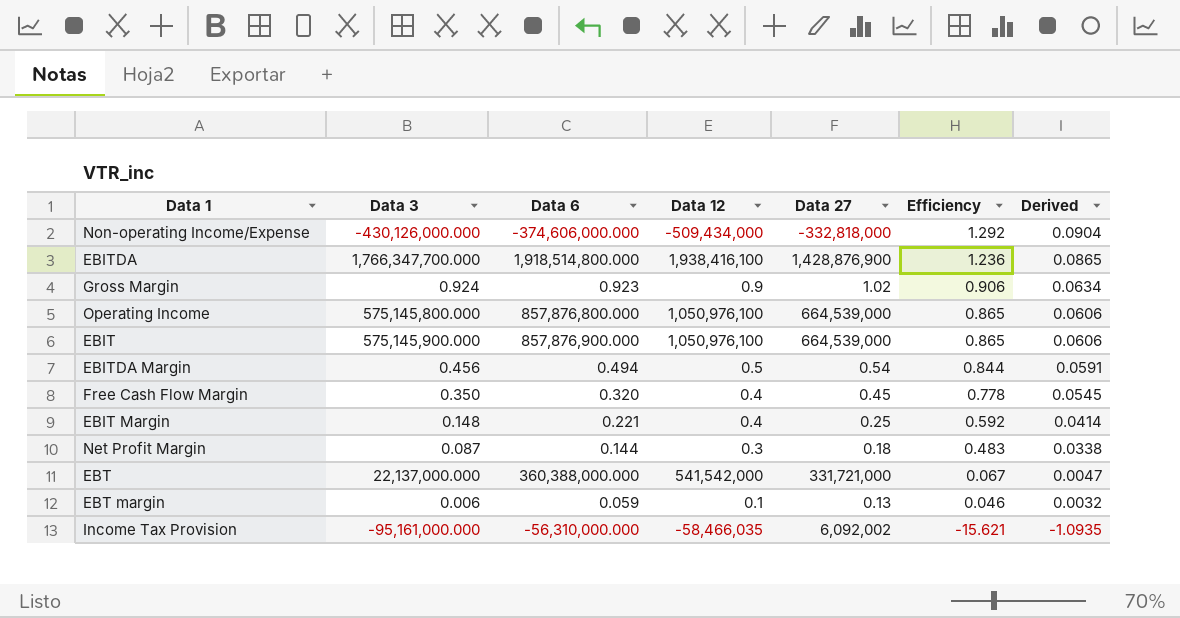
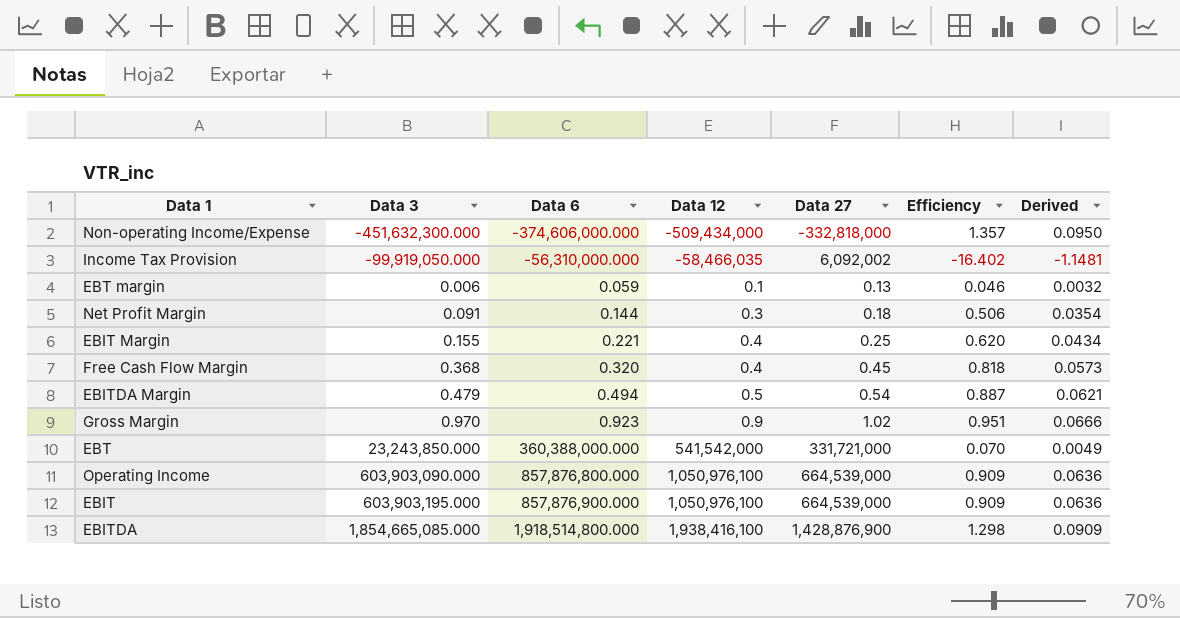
row order: Efficiency descending -> Data 3 ascending
Non-operating Income/Expense | Data 3: -430,126,000.000 -> -451,632,300.000
Non-operating Income/Expense | Efficiency: 1.292 -> 1.357
Non-operating Income/Expense | Derived: 0.0904 -> 0.0950
Income Tax Provision | Data 3: -95,161,000.000 -> -99,919,050.000
Income Tax Provision | Efficiency: -15.621 -> -16.402
Income Tax Provision | Derived: -1.0935 -> -1.1481
Net Profit Margin | Data 3: 0.087 -> 0.091
Net Profit Margin | Efficiency: 0.483 -> 0.506
Net Profit Margin | Derived: 0.0338 -> 0.0354
EBIT Margin | Data 3: 0.148 -> 0.155
EBIT Margin | Efficiency: 0.592 -> 0.620
EBIT Margin | Derived: 0.0414 -> 0.0434
Free Cash Flow Margin | Data 3: 0.350 -> 0.368
Free Cash Flow Margin | Efficiency: 0.778 -> 0.818
Free Cash Flow Margin | Derived: 0.0545 -> 0.0573
EBITDA Margin | Data 3: 0.456 -> 0.479
EBITDA Margin | Efficiency: 0.844 -> 0.887
EBITDA Margin | Derived: 0.0591 -> 0.0621
Gross Margin | Data 3: 0.924 -> 0.970
Gross Margin | Efficiency: 0.906 -> 0.951
Gross Margin | Derived: 0.0634 -> 0.0666
EBT | Data 3: 22,137,000.000 -> 23,243,850.000
EBT | Efficiency: 0.067 -> 0.070
EBT | Derived: 0.0047 -> 0.0049
Operating Income | Data 3: 575,145,800.000 -> 603,903,090.000
Operating Income | Efficiency: 0.865 -> 0.909
Operating Income | Derived: 0.0606 -> 0.0636
EBIT | Data 3: 575,145,900.000 -> 603,903,195.000
EBIT | Efficiency: 0.865 -> 0.909
EBIT | Derived: 0.0606 -> 0.0636
EBITDA | Data 3: 1,766,347,700.000 -> 1,854,665,085.000
EBITDA | Efficiency: 1.236 -> 1.298
EBITDA | Derived: 0.0865 -> 0.0909

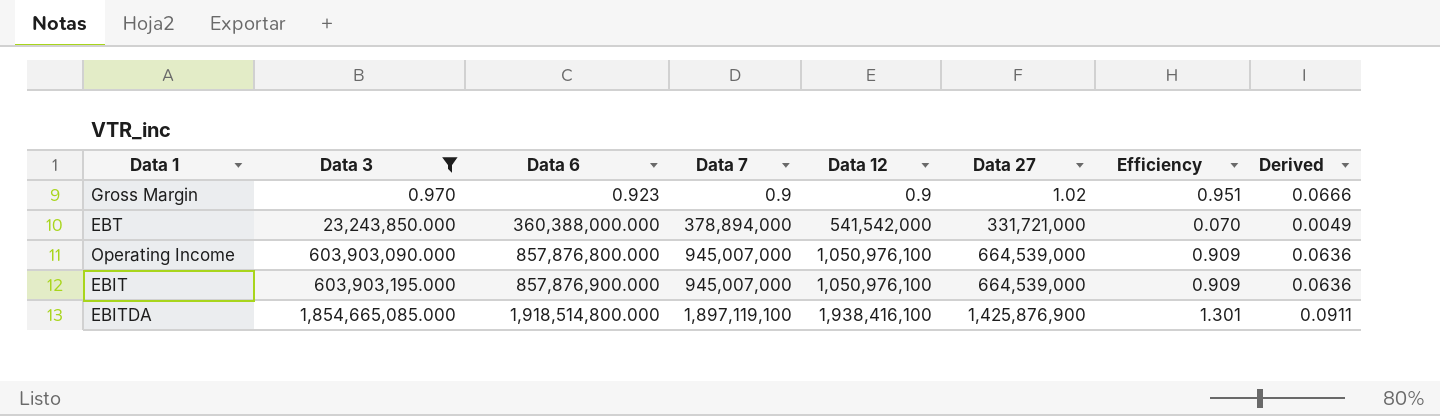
filter: none -> Data 3 >= 0.970
column Data 7 | position: none -> 4
EBITDA | Data 27: 1,428,876,900 -> 1,425,876,900
EBITDA | Efficiency: 1.298 -> 1.301
EBITDA | Derived: 0.0909 -> 0.0911

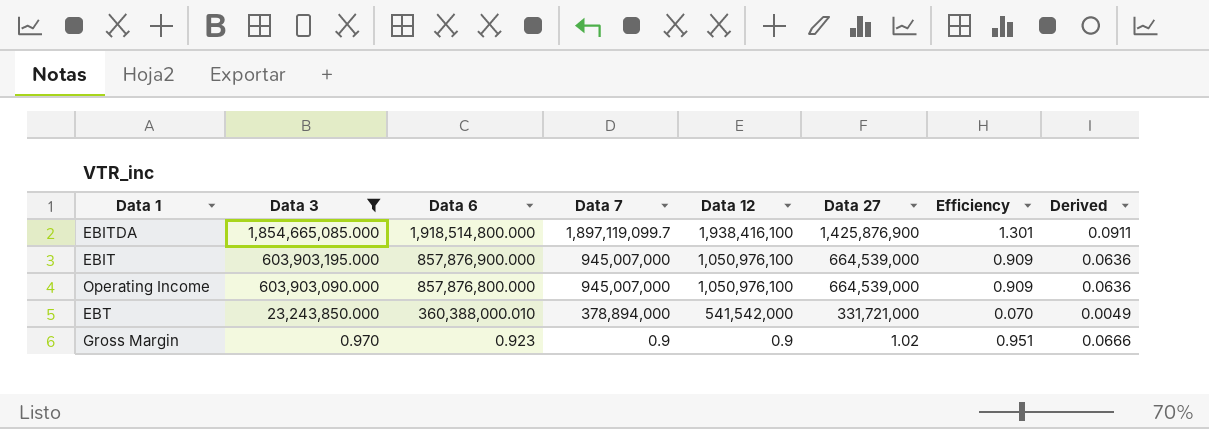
row order: Data 3 ascending -> Data 3 descending
EBITDA | Data 7: 1,897,119,100 -> 1,897,119,099.7
EBT | Data 6: 360,388,000.000 -> 360,388,000.010

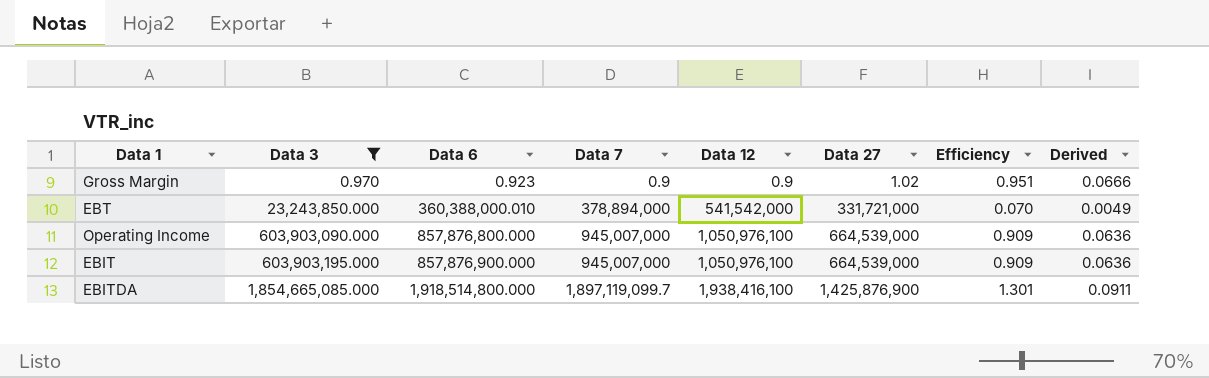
row order: Data 3 descending -> Data 3 ascending

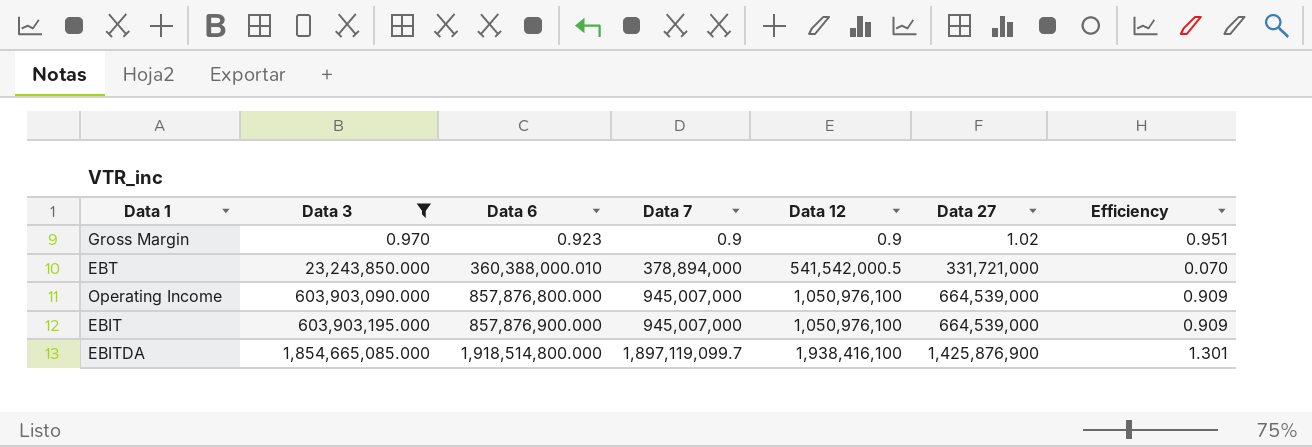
column Derived | formula: [Efficiency] * 0.07 -> none
EBT | Data 12: 541,542,000 -> 541,542,000.5

